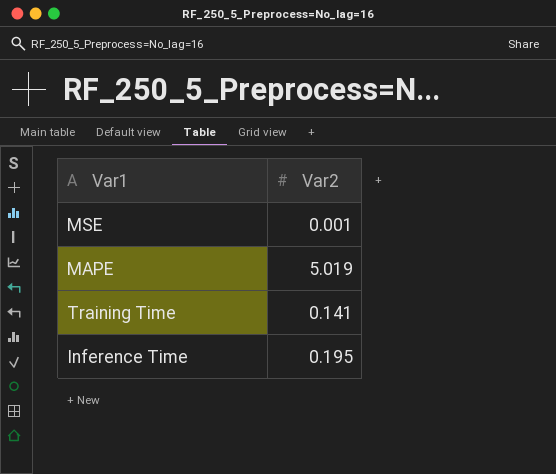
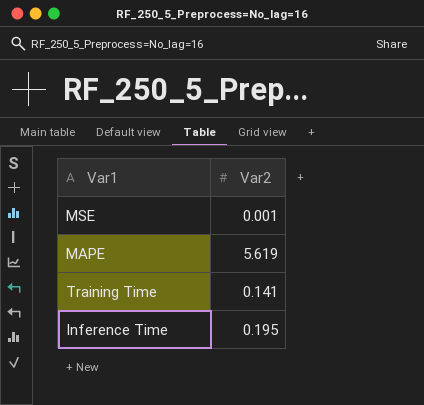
MAPE | Var2: 5.019 -> 5.619

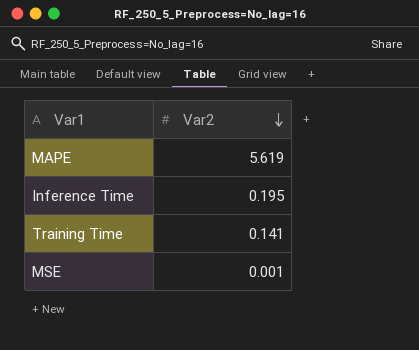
row order: none -> Var2 descending

